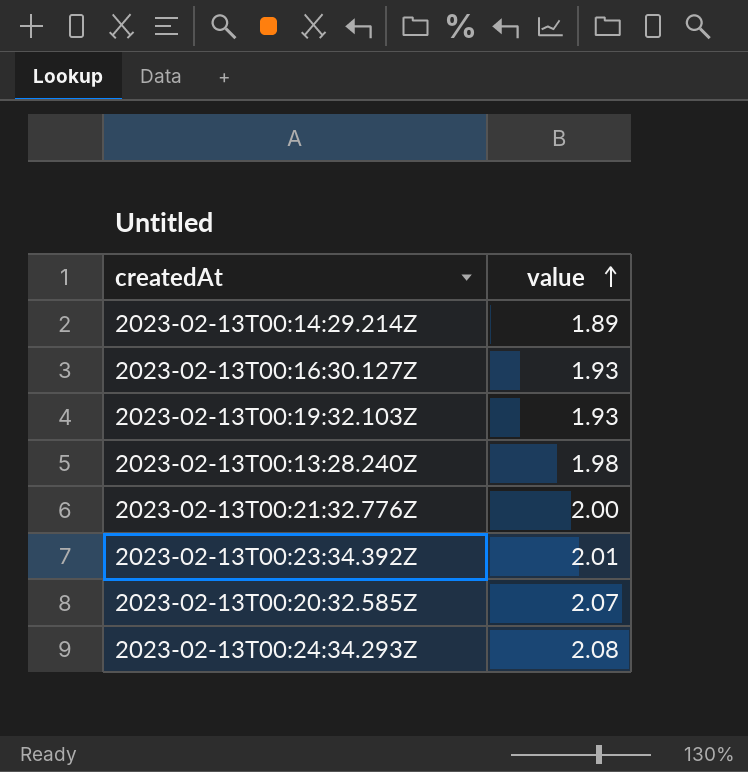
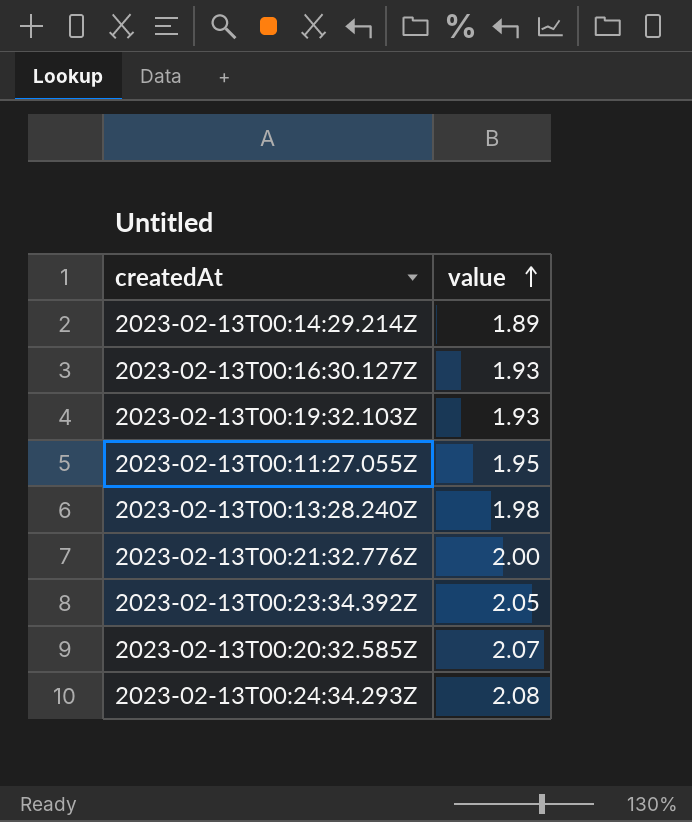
row 2023-02-13T00:11:27.055Z: none -> 1.95
2023-02-13T00:23:34.392Z | value: 2.01 -> 2.05

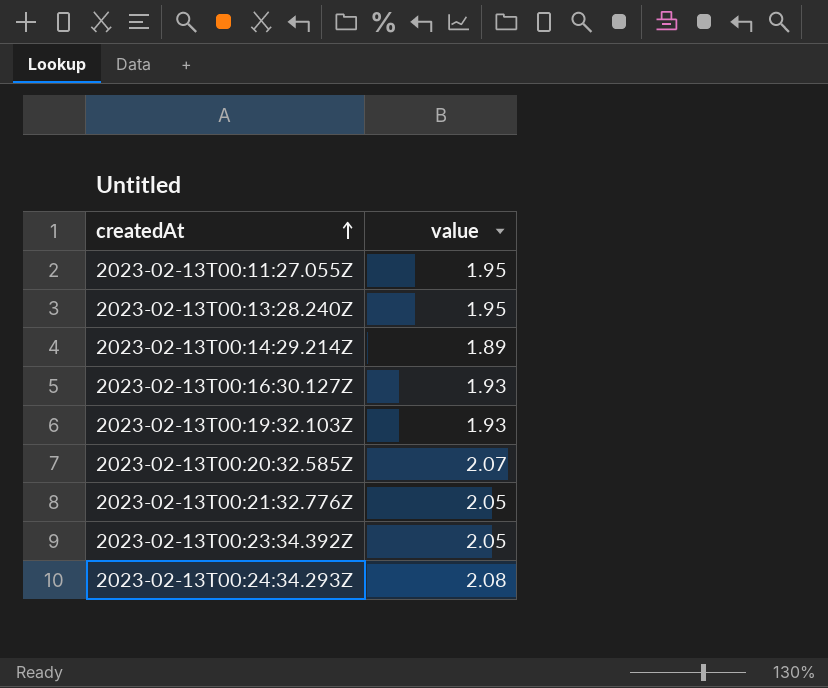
row order: value ascending -> createdAt ascending
2023-02-13T00:13:28.240Z | value: 1.98 -> 1.95
2023-02-13T00:21:32.776Z | value: 2.00 -> 2.05

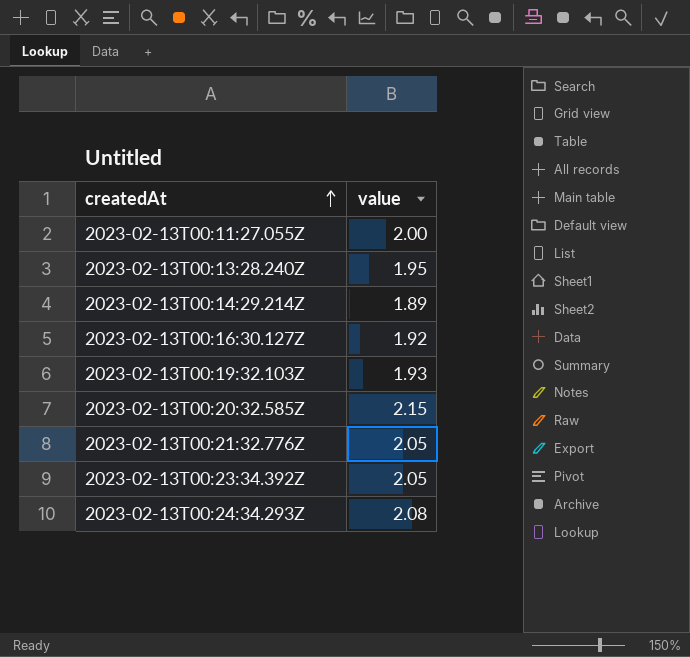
2023-02-13T00:11:27.055Z | value: 1.95 -> 2.00
2023-02-13T00:16:30.127Z | value: 1.93 -> 1.92
2023-02-13T00:20:32.585Z | value: 2.07 -> 2.15

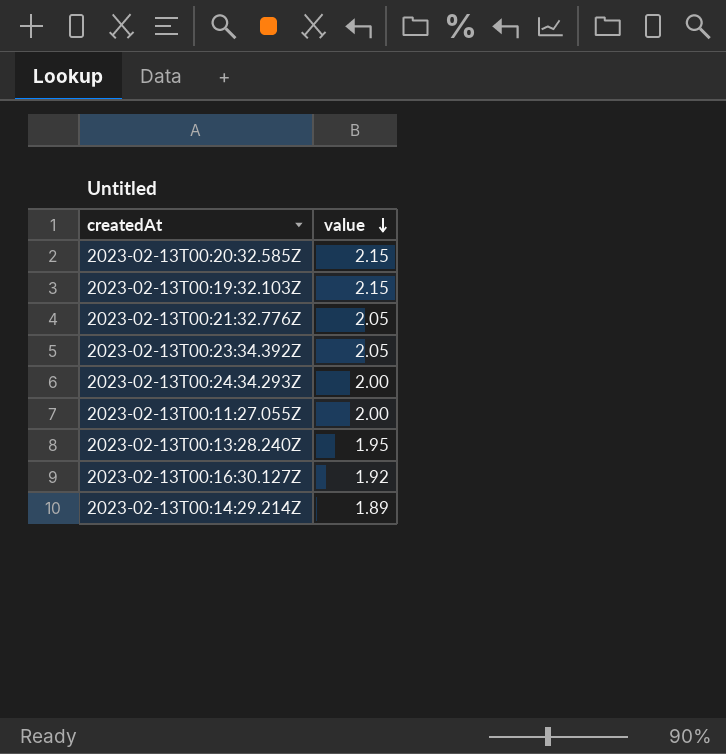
row order: createdAt ascending -> value descending
2023-02-13T00:19:32.103Z | value: 1.93 -> 2.15
2023-02-13T00:24:34.293Z | value: 2.08 -> 2.00

